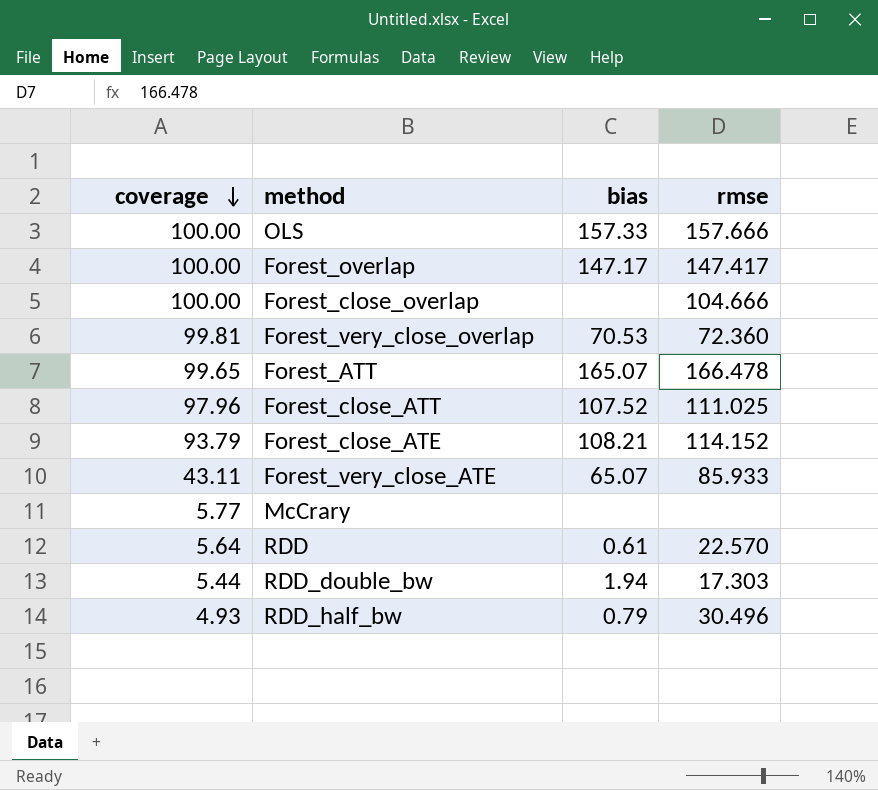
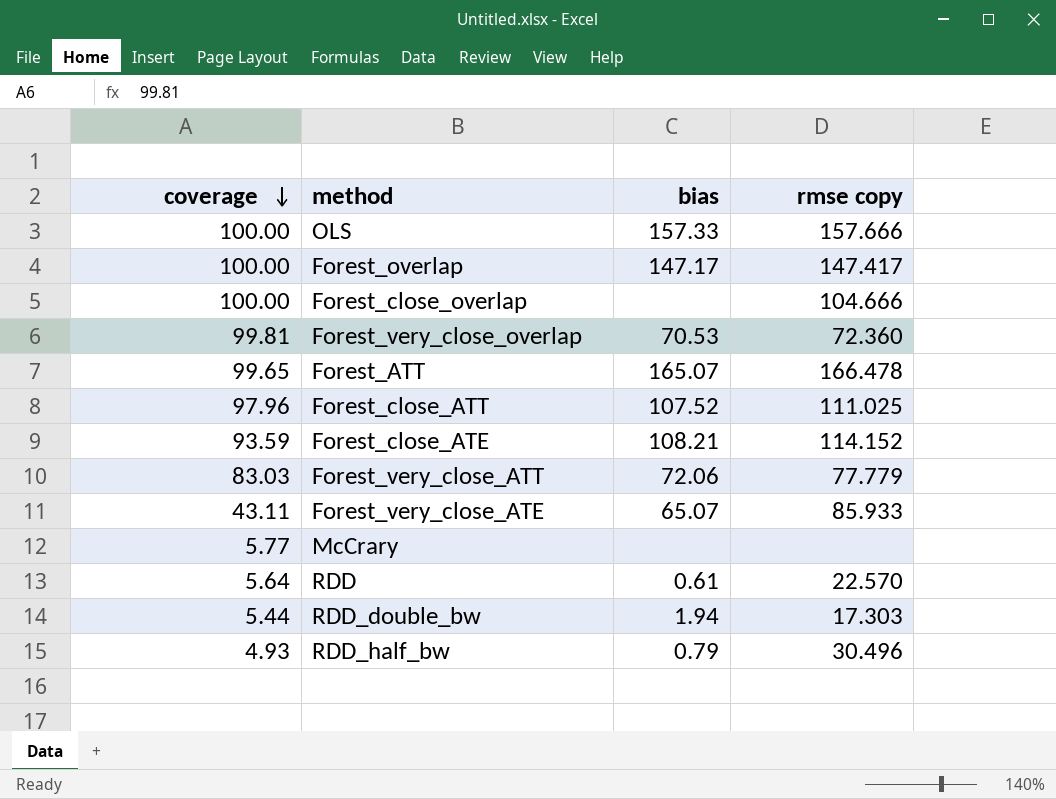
column name: rmse -> rmse copy
Forest_close_ATE | coverage: 93.79 -> 93.59
row Forest_very_close_ATT: none -> 83.03 | 72.06 | 77.779

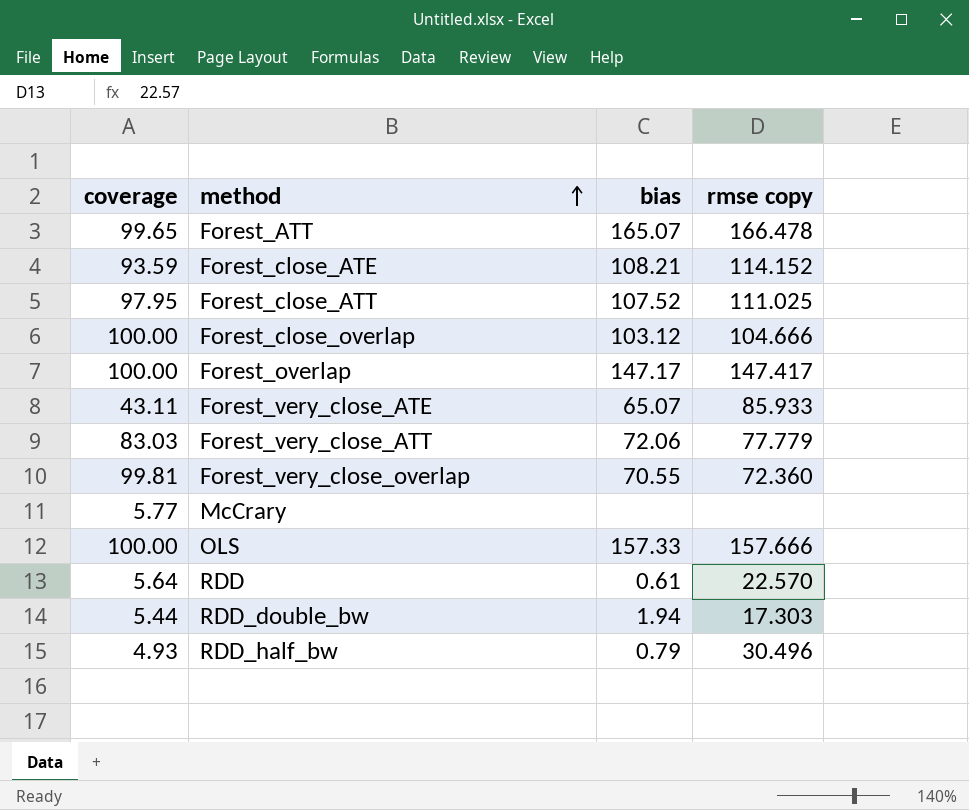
row order: coverage descending -> method ascending
Forest_close_ATT | coverage: 97.96 -> 97.95
Forest_close_overlap | bias: none -> 103.12
Forest_very_close_overlap | bias: 70.53 -> 70.55

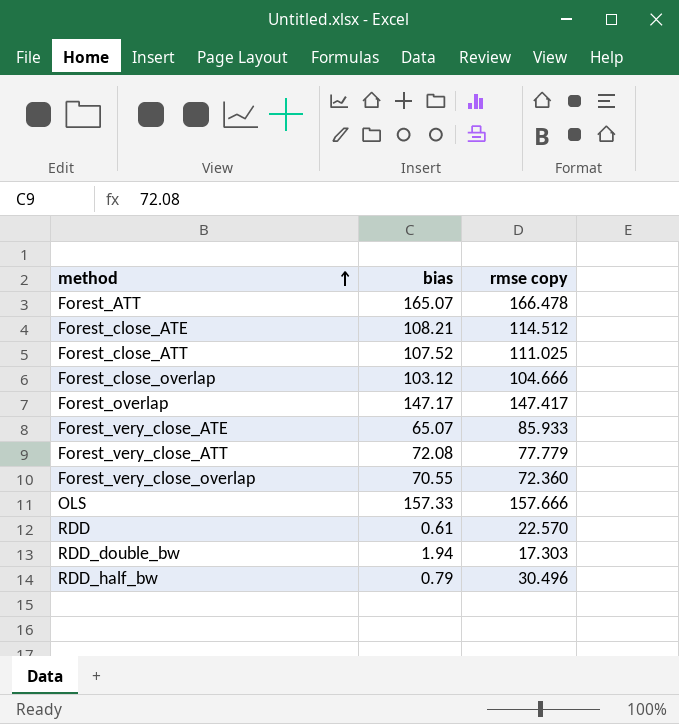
column coverage | position: 1 -> none
row McCrary: 5.77 | none | none -> none
Forest_close_ATE | rmse copy: 114.152 -> 114.512
Forest_very_close_ATT | bias: 72.06 -> 72.08

